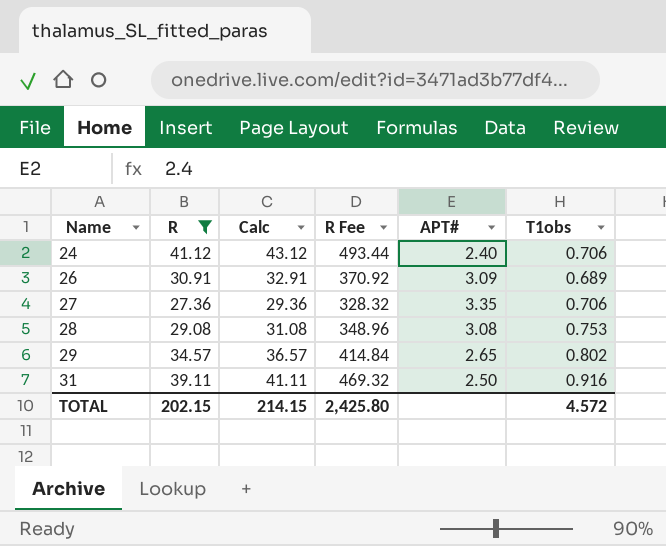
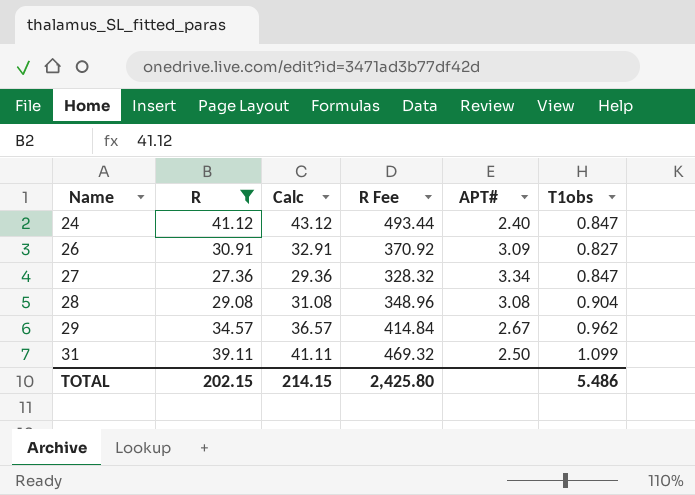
24 | T1obs: 0.706 -> 0.847
26 | T1obs: 0.689 -> 0.827
27 | APT#: 3.35 -> 3.34
27 | T1obs: 0.706 -> 0.847
28 | T1obs: 0.753 -> 0.904
29 | APT#: 2.65 -> 2.67
29 | T1obs: 0.802 -> 0.962
31 | T1obs: 0.916 -> 1.099
TOTAL | T1obs: 4.572 -> 5.486

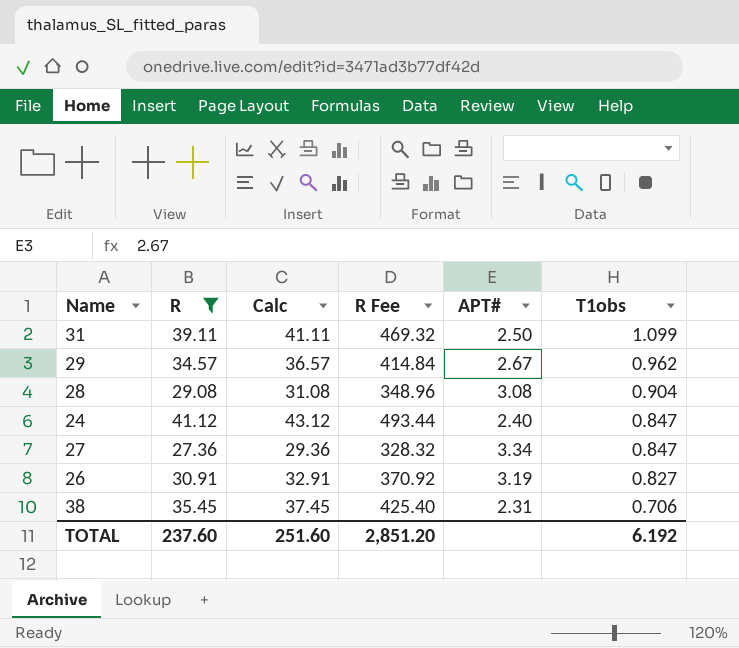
row order: Name ascending -> T1obs descending
26 | APT#: 3.09 -> 3.19
row 38: none -> 35.45 | 37.45 | 425.40 | 2.31 | 0.706
TOTAL | R: 202.15 -> 237.60
TOTAL | Calc: 214.15 -> 251.60
TOTAL | R Fee: 2,425.80 -> 2,851.20
TOTAL | T1obs: 5.486 -> 6.192

